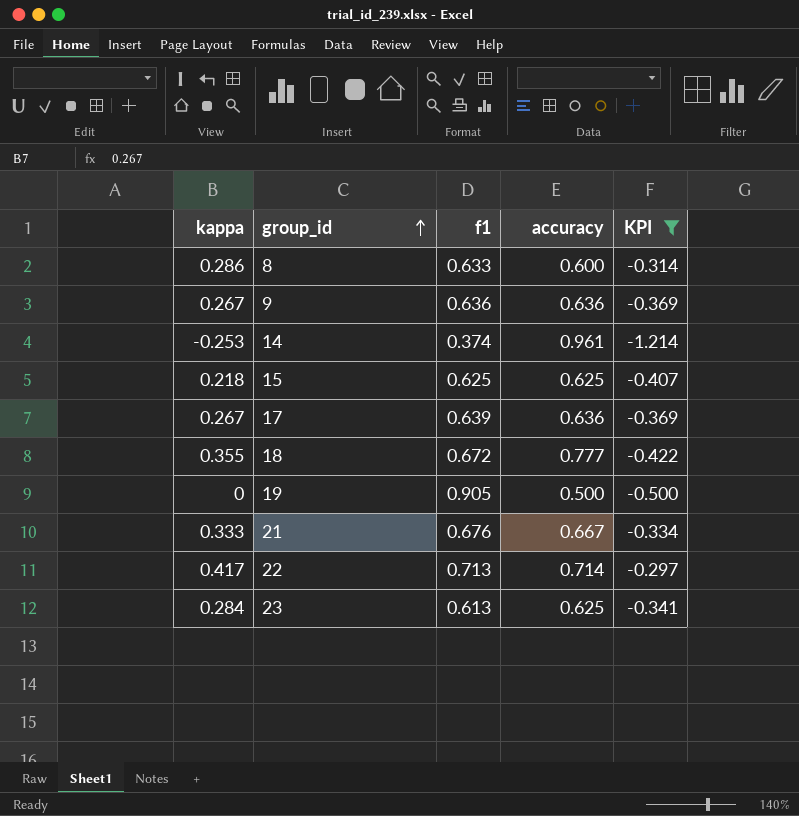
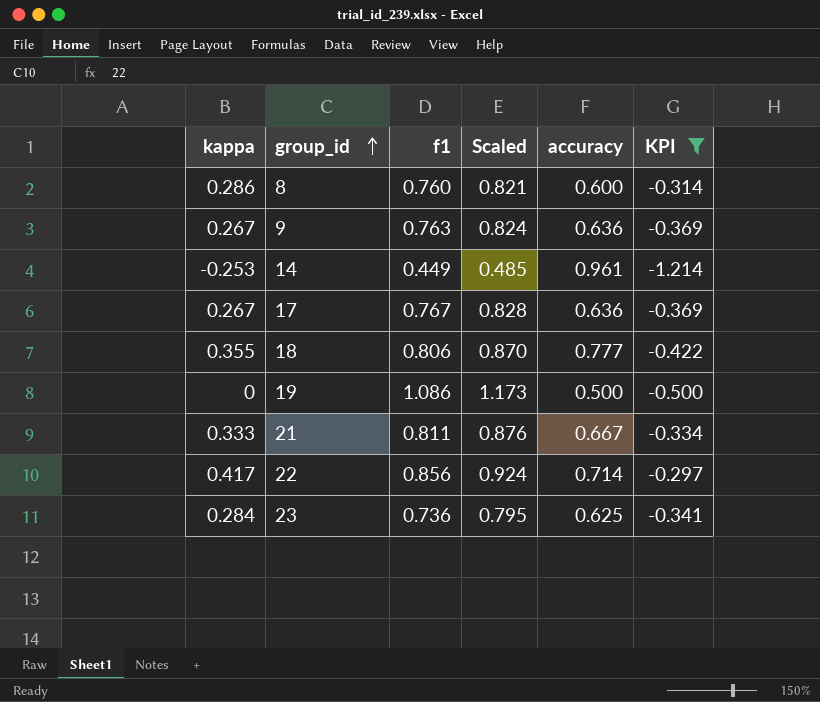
column Scaled | formula: none -> [f1] * 1.08
row 15: 0.218 | 0.625 | 0.625 | -0.407 -> none
8 | f1: 0.633 -> 0.760
9 | f1: 0.636 -> 0.763
14 | f1: 0.374 -> 0.449
17 | f1: 0.639 -> 0.767
18 | f1: 0.672 -> 0.806
19 | f1: 0.905 -> 1.086
21 | f1: 0.676 -> 0.811
22 | f1: 0.713 -> 0.856
23 | f1: 0.613 -> 0.736

